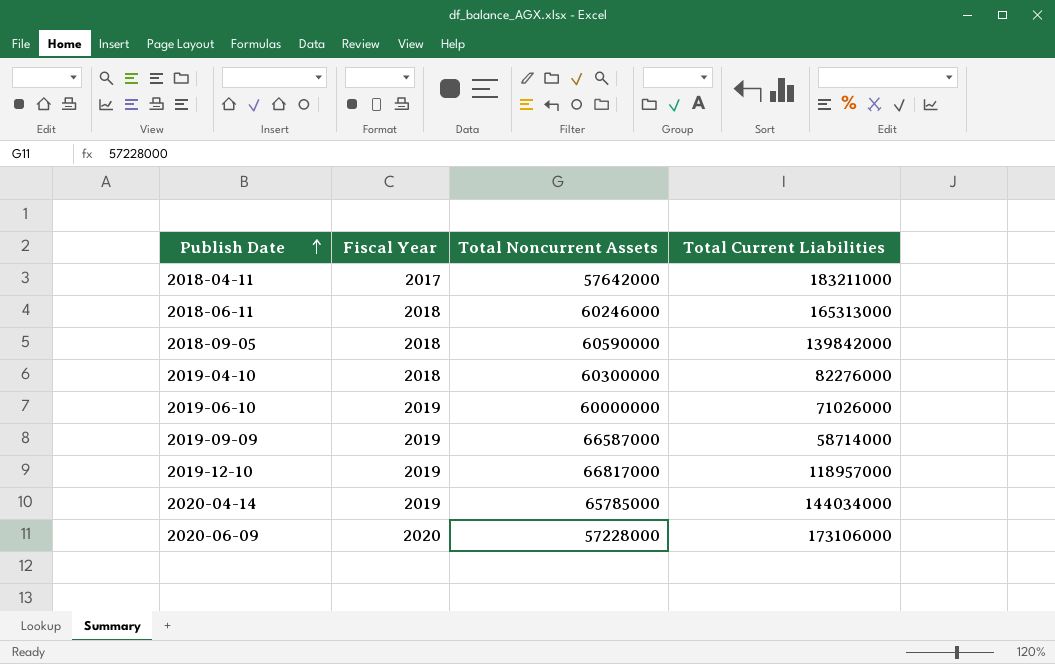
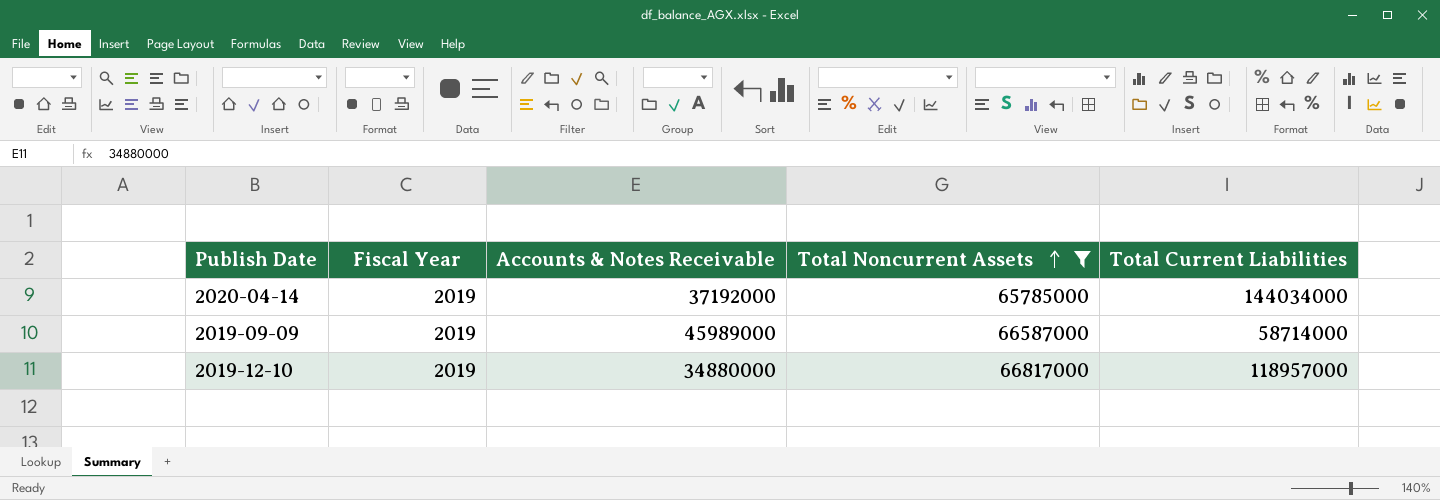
filter: none -> Total Noncurrent Assets >= 65785000
row order: Publish Date ascending -> Total Noncurrent Assets ascending
column Accounts & Notes Receivable | position: none -> 3

